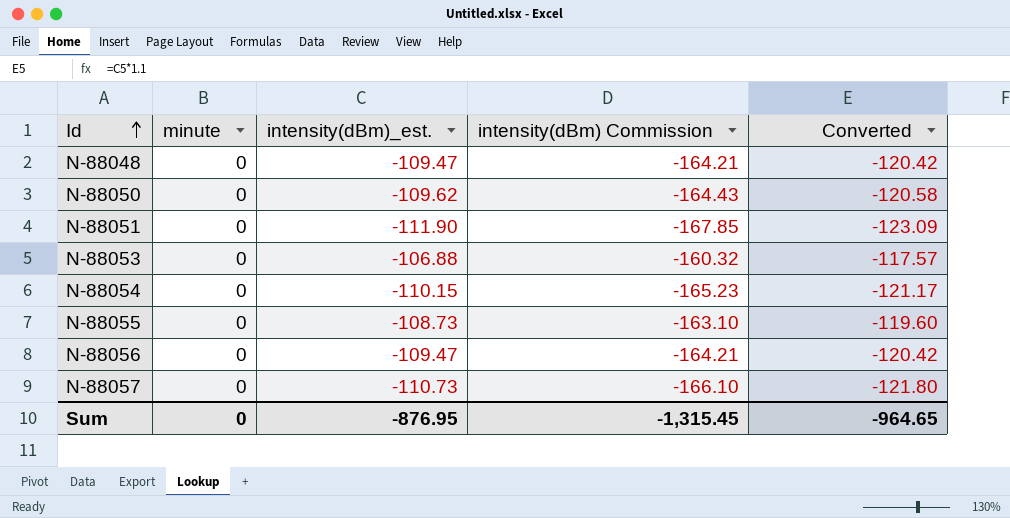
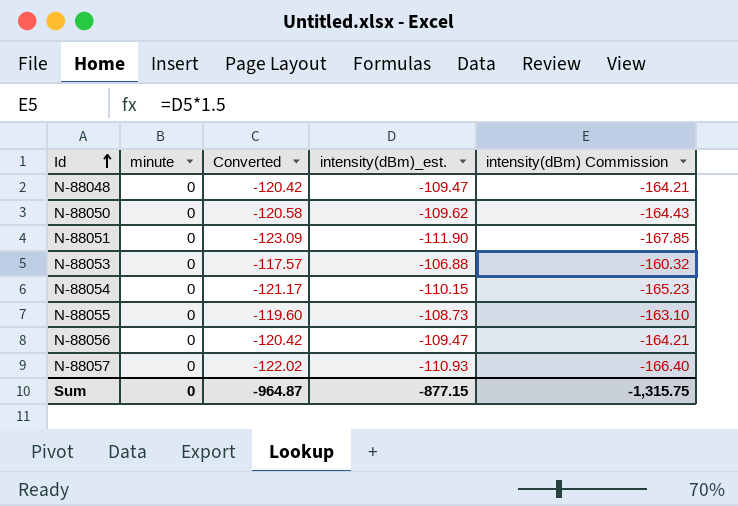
column Converted | position: 5 -> 3
N-88057 | Converted: -121.80 -> -122.02
N-88057 | intensity(dBm)_est.: -110.73 -> -110.93
N-88057 | intensity(dBm) Commission: -166.10 -> -166.40
Sum | Converted: -964.65 -> -964.87
Sum | intensity(dBm)_est.: -876.95 -> -877.15
Sum | intensity(dBm) Commission: -1,315.45 -> -1,315.75

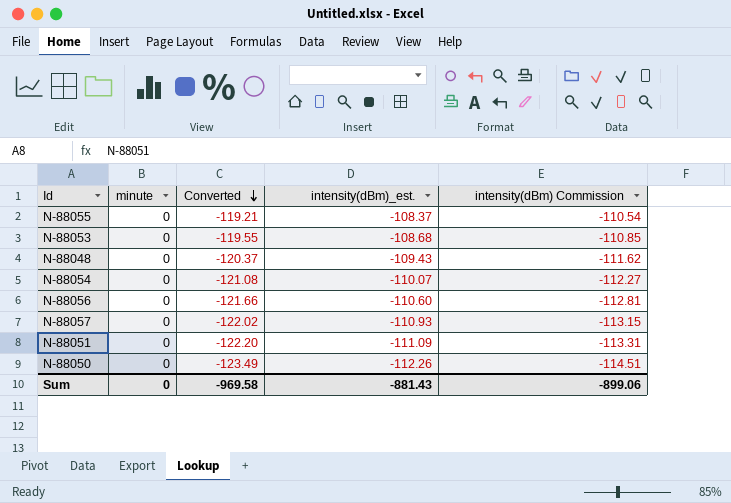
row order: Id ascending -> Converted descending
column intensity(dBm) Commission | formula: [intensity(dBm)_est.] * 1.5 -> [intensity(dBm)_est.] * 1.02
N-88055 | Converted: -119.60 -> -119.21
N-88055 | intensity(dBm)_est.: -108.73 -> -108.37
N-88053 | Converted: -117.57 -> -119.55
N-88053 | intensity(dBm)_est.: -106.88 -> -108.68
N-88048 | Converted: -120.42 -> -120.37
N-88048 | intensity(dBm)_est.: -109.47 -> -109.43
N-88054 | Converted: -121.17 -> -121.08
N-88054 | intensity(dBm)_est.: -110.15 -> -110.07
N-88056 | Converted: -120.42 -> -121.66
N-88056 | intensity(dBm)_est.: -109.47 -> -110.60
N-88051 | Converted: -123.09 -> -122.20
N-88051 | intensity(dBm)_est.: -111.90 -> -111.09
N-88050 | Converted: -120.58 -> -123.49
N-88050 | intensity(dBm)_est.: -109.62 -> -112.26
Sum | Converted: -964.87 -> -969.58
Sum | intensity(dBm)_est.: -877.15 -> -881.43
Sum | intensity(dBm) Commission: -1,315.75 -> -899.06

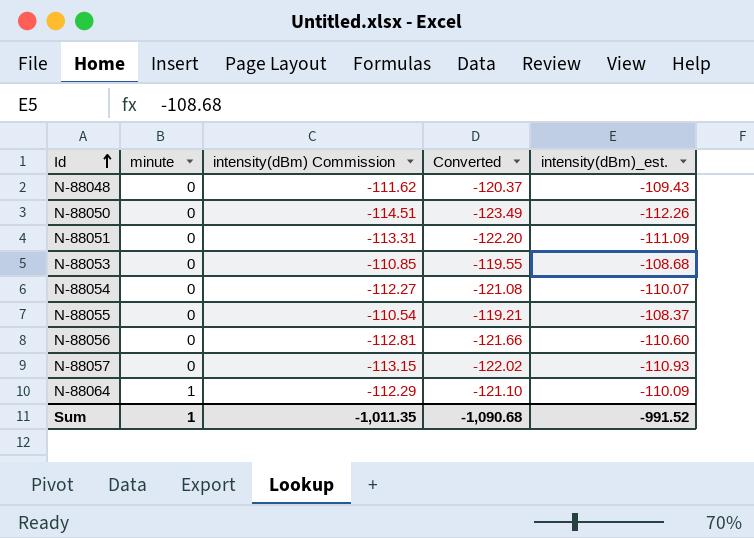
row order: Converted descending -> Id ascending
column intensity(dBm) Commission | position: 5 -> 3
row N-88064: none -> 1 | -112.29 | -121.10 | -110.09
Sum | minute: 0 -> 1
Sum | intensity(dBm) Commission: -899.06 -> -1,011.35
Sum | Converted: -969.58 -> -1,090.68
Sum | intensity(dBm)_est.: -881.43 -> -991.52

